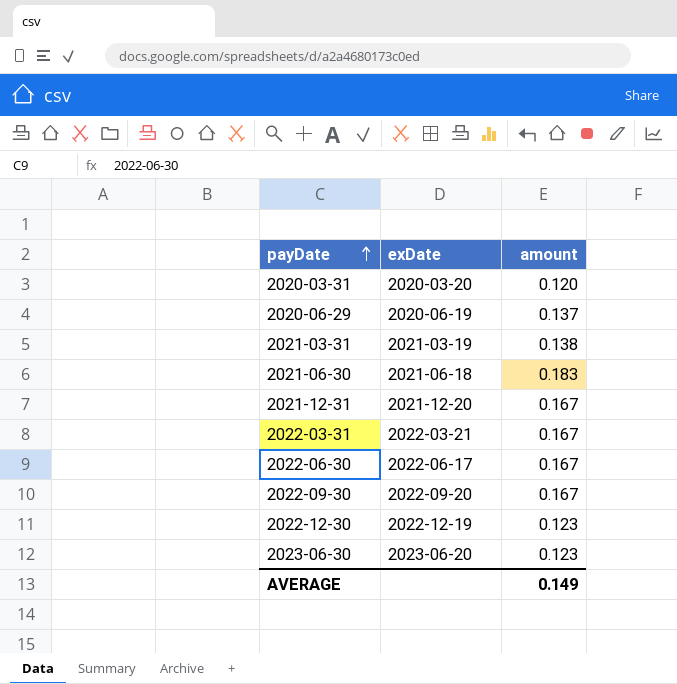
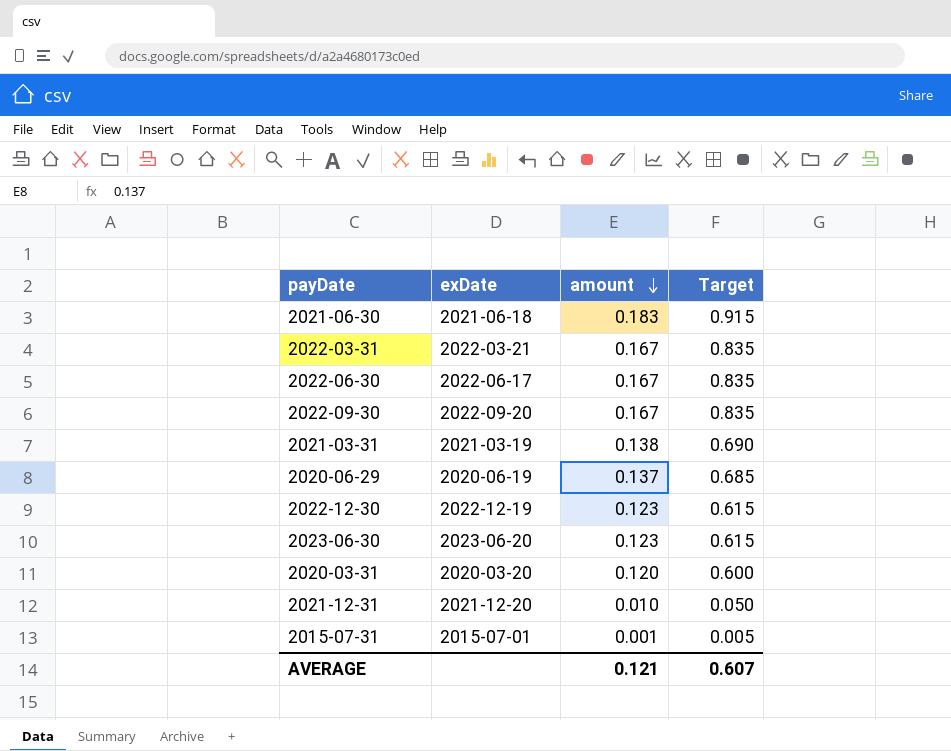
row order: payDate ascending -> amount descending
column Target | formula: none -> [amount] * 5
2021-12-31 | amount: 0.167 -> 0.010
row 2015-07-31: none -> 2015-07-01 | 0.001 | 0.005
AVERAGE | amount: 0.149 -> 0.121

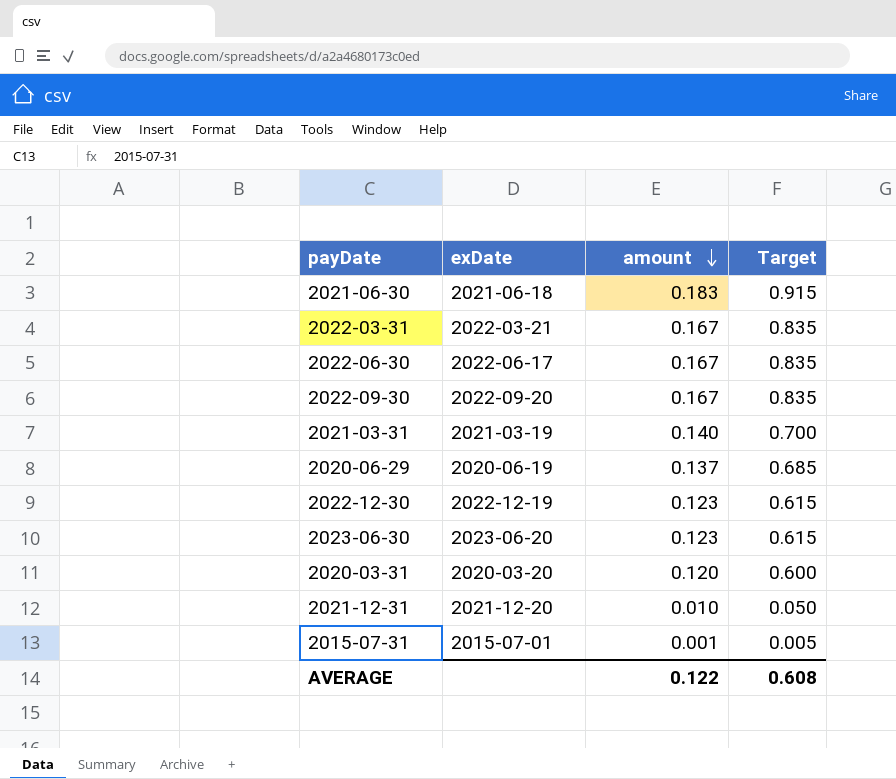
2021-03-31 | amount: 0.138 -> 0.140
2021-03-31 | Target: 0.690 -> 0.700
AVERAGE | amount: 0.121 -> 0.122
AVERAGE | Target: 0.607 -> 0.608

